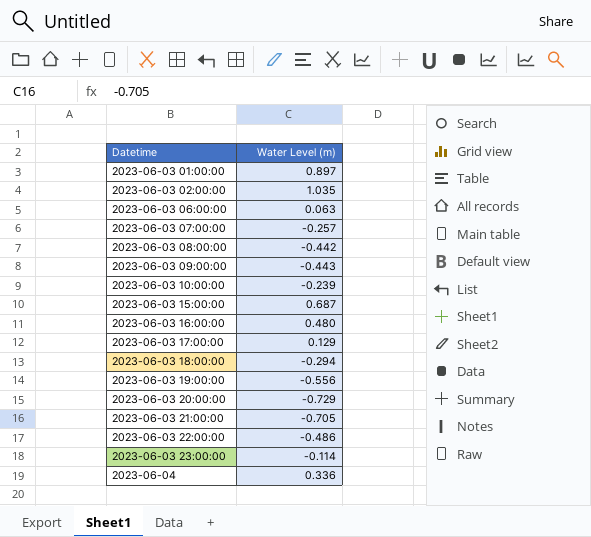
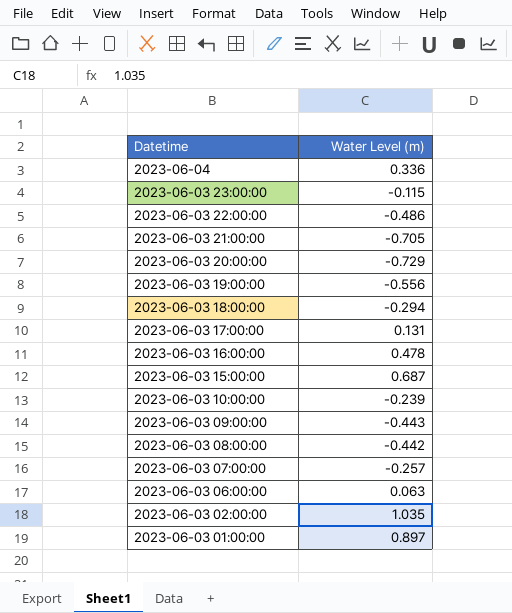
row order: Datetime ascending -> Datetime descending
2023-06-03 23:00:00 | Water Level (m): -0.114 -> -0.115
2023-06-03 17:00:00 | Water Level (m): 0.129 -> 0.131
2023-06-03 16:00:00 | Water Level (m): 0.480 -> 0.478

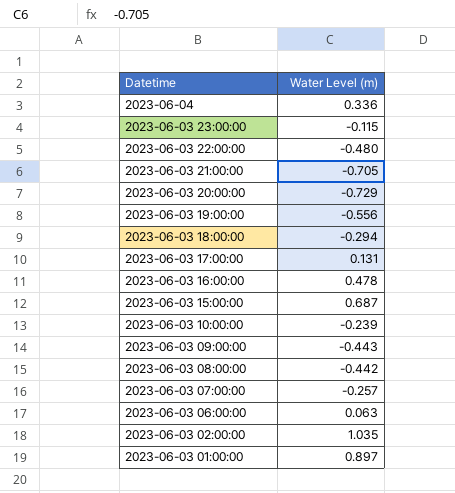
2023-06-03 22:00:00 | Water Level (m): -0.486 -> -0.480

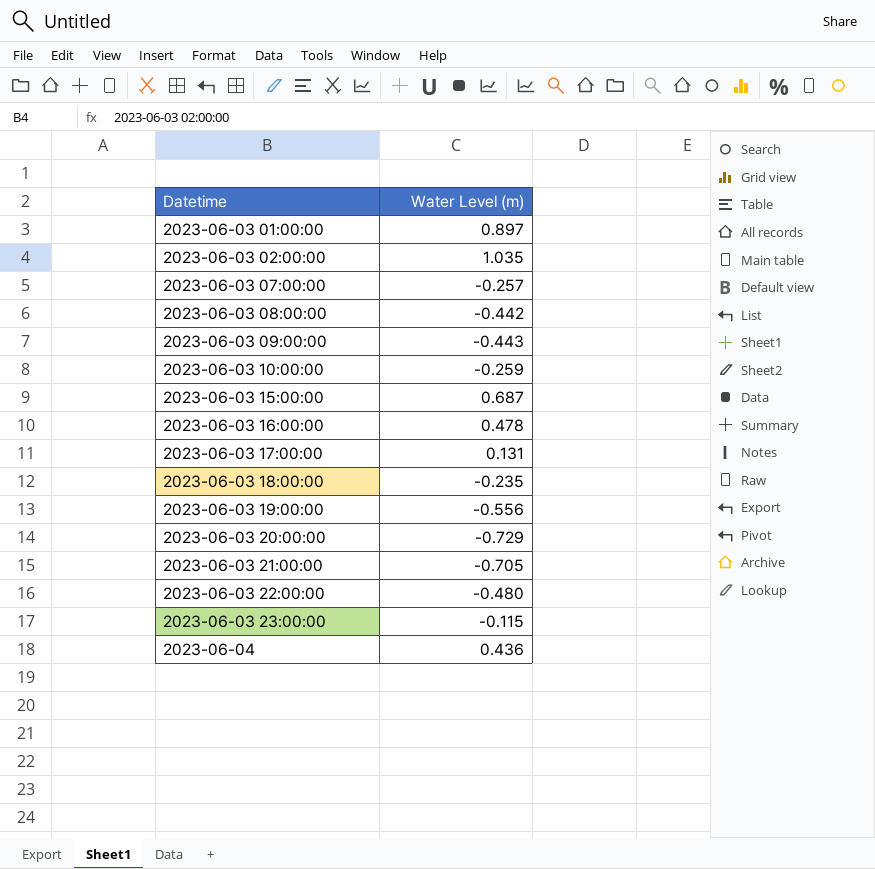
row order: Datetime descending -> Datetime ascending
row 2023-06-03 06:00:00: 0.063 -> none
2023-06-03 10:00:00 | Water Level (m): -0.239 -> -0.259
2023-06-03 18:00:00 | Water Level (m): -0.294 -> -0.235
2023-06-04 | Water Level (m): 0.336 -> 0.436

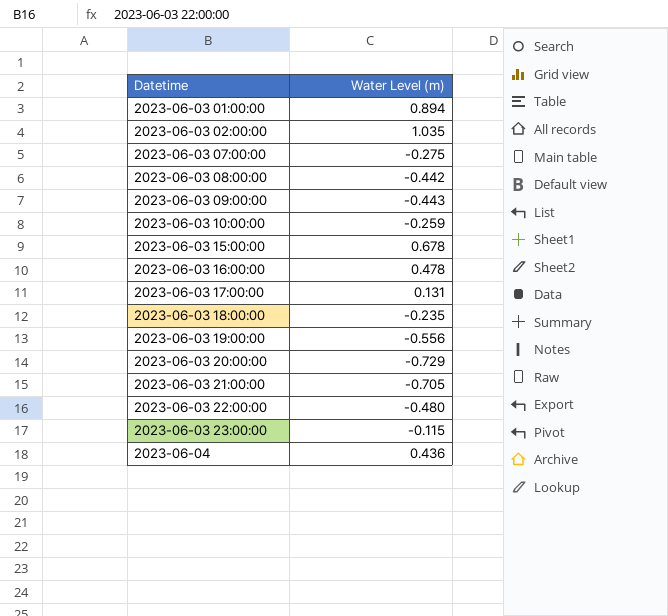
2023-06-03 01:00:00 | Water Level (m): 0.897 -> 0.894
2023-06-03 07:00:00 | Water Level (m): -0.257 -> -0.275
2023-06-03 15:00:00 | Water Level (m): 0.687 -> 0.678

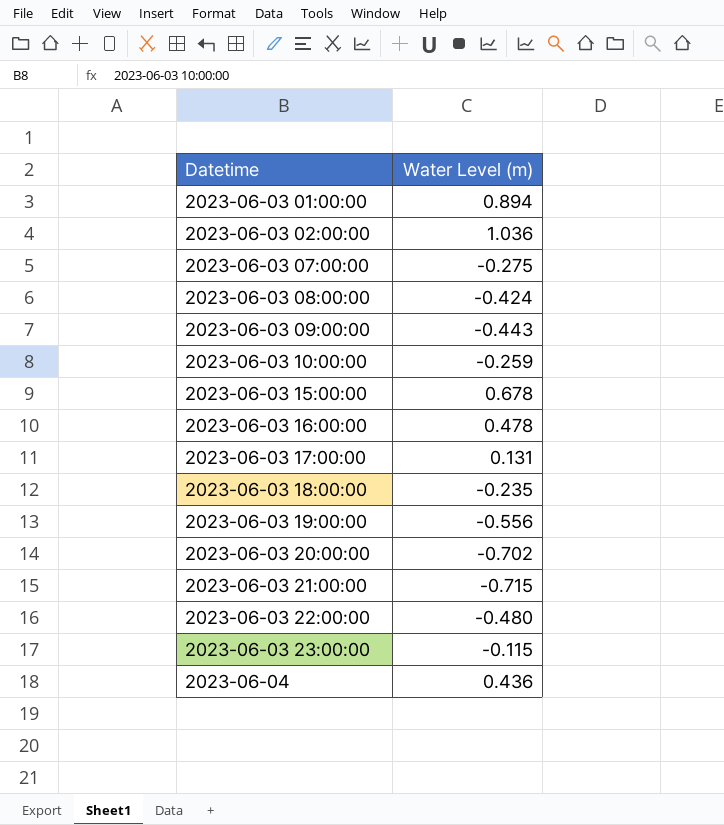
2023-06-03 02:00:00 | Water Level (m): 1.035 -> 1.036
2023-06-03 08:00:00 | Water Level (m): -0.442 -> -0.424
2023-06-03 20:00:00 | Water Level (m): -0.729 -> -0.702
2023-06-03 21:00:00 | Water Level (m): -0.705 -> -0.715

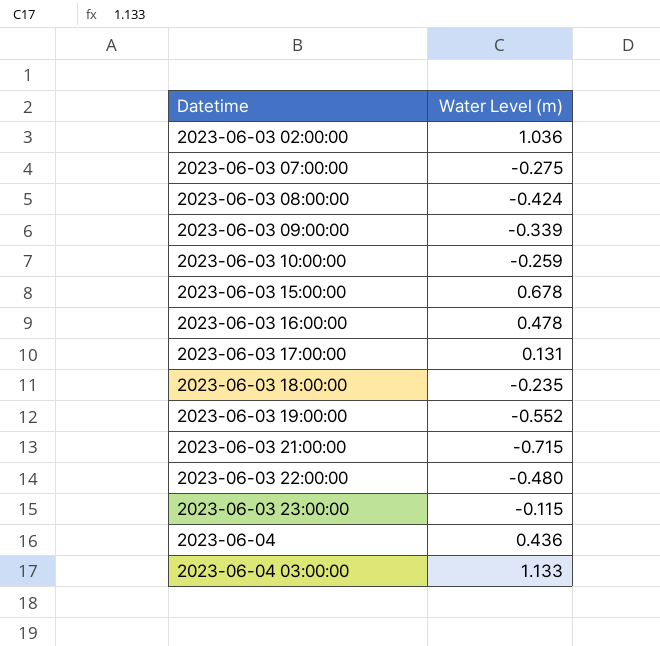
row 2023-06-03 01:00:00: 0.894 -> none
row 2023-06-03 20:00:00: -0.702 -> none
2023-06-03 09:00:00 | Water Level (m): -0.443 -> -0.339
2023-06-03 19:00:00 | Water Level (m): -0.556 -> -0.552
row 2023-06-04 03:00:00: none -> 1.133

